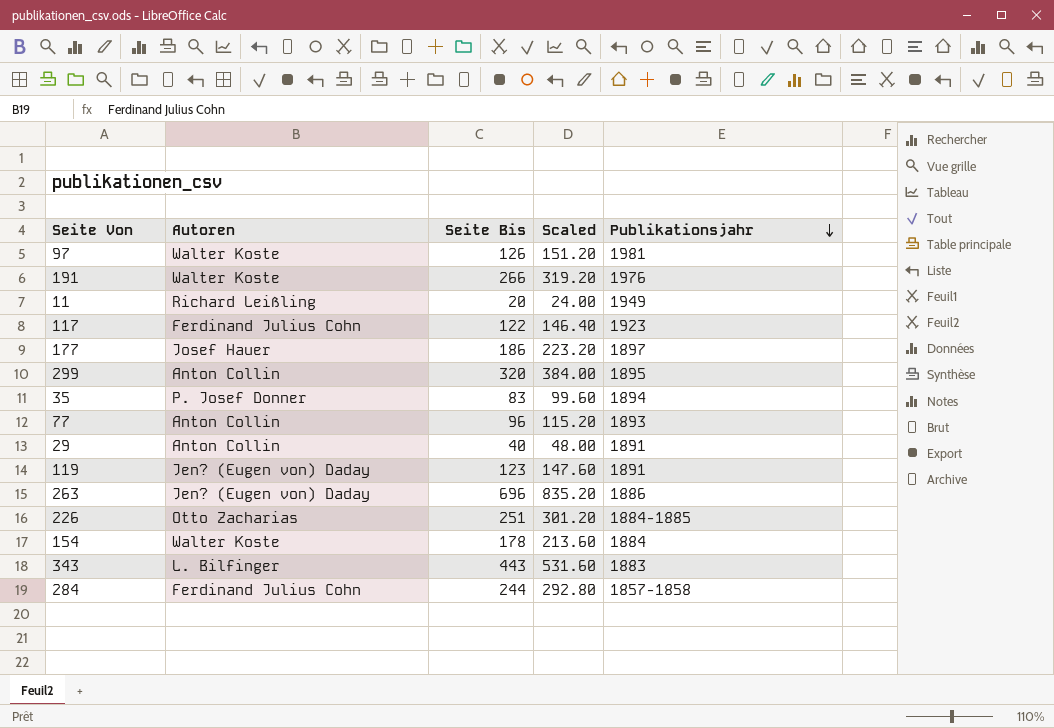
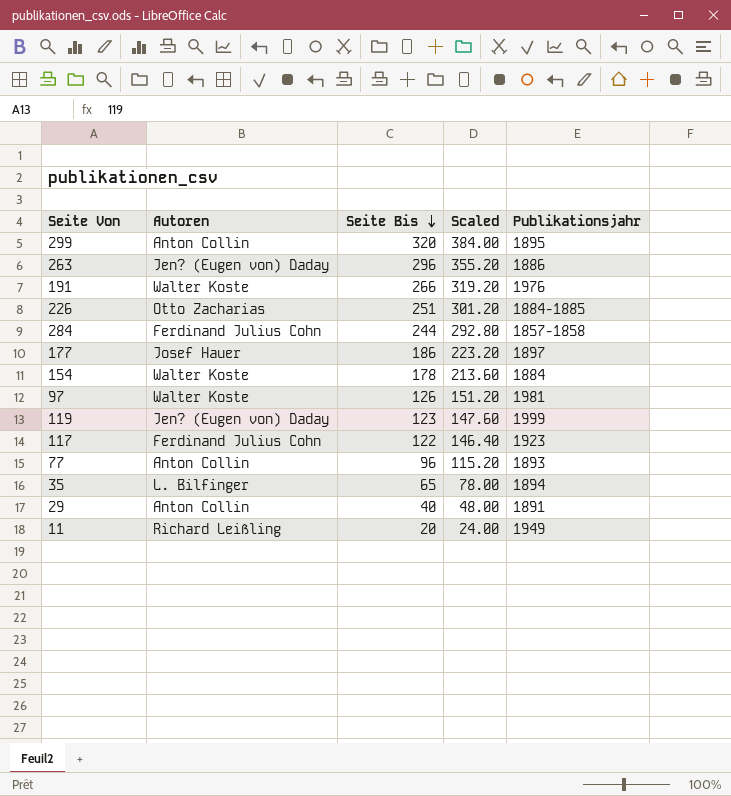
row order: Publikationsjahr descending -> Seite Bis descending
row 343: L. Bilfinger | 443 | 531.60 | 1883 -> none
263 | Seite Bis: 696 -> 296
263 | Scaled: 835.20 -> 355.20
119 | Publikationsjahr: 1891 -> 1999
35 | Autoren: P. Josef Donner -> L. Bilfinger
35 | Seite Bis: 83 -> 65
35 | Scaled: 99.60 -> 78.00

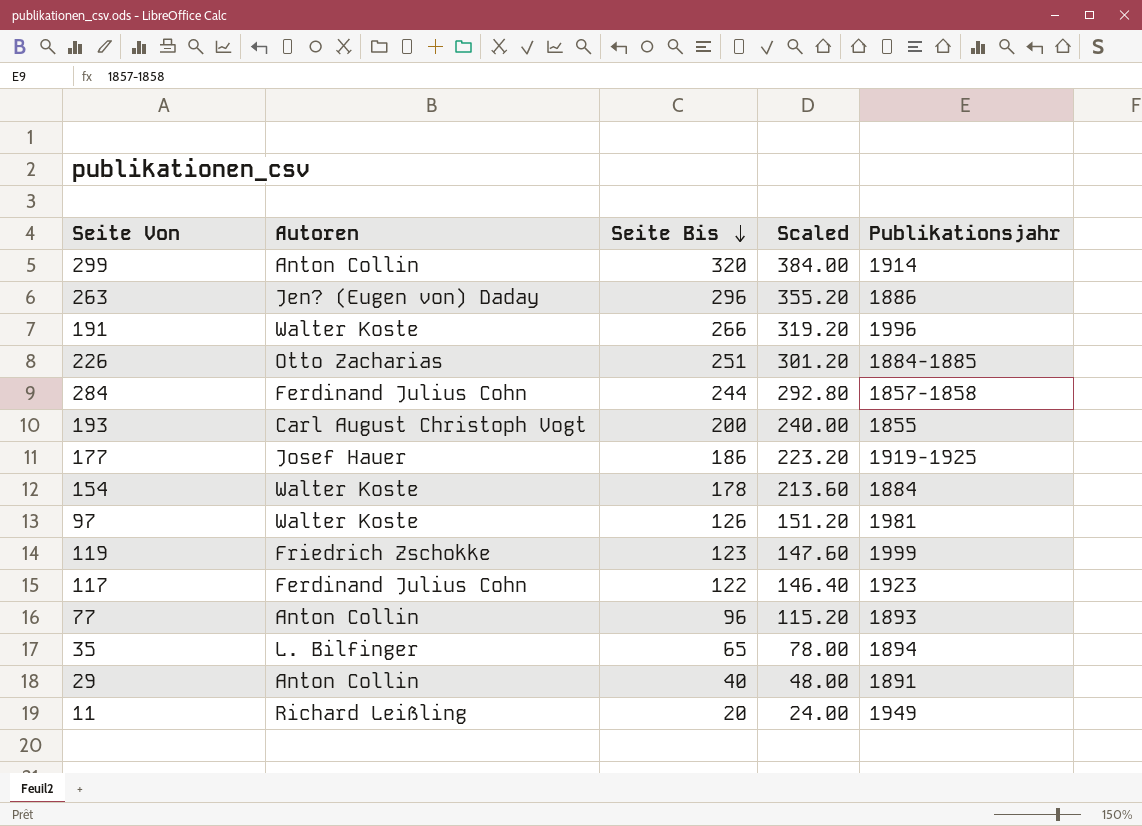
299 | Publikationsjahr: 1895 -> 1914
191 | Publikationsjahr: 1976 -> 1996
row 193: none -> Carl August Christoph Vogt | 200 | 240.00 | 1855
177 | Publikationsjahr: 1897 -> 1919-1925
119 | Autoren: Jen? (Eugen von) Daday -> Friedrich Zschokke

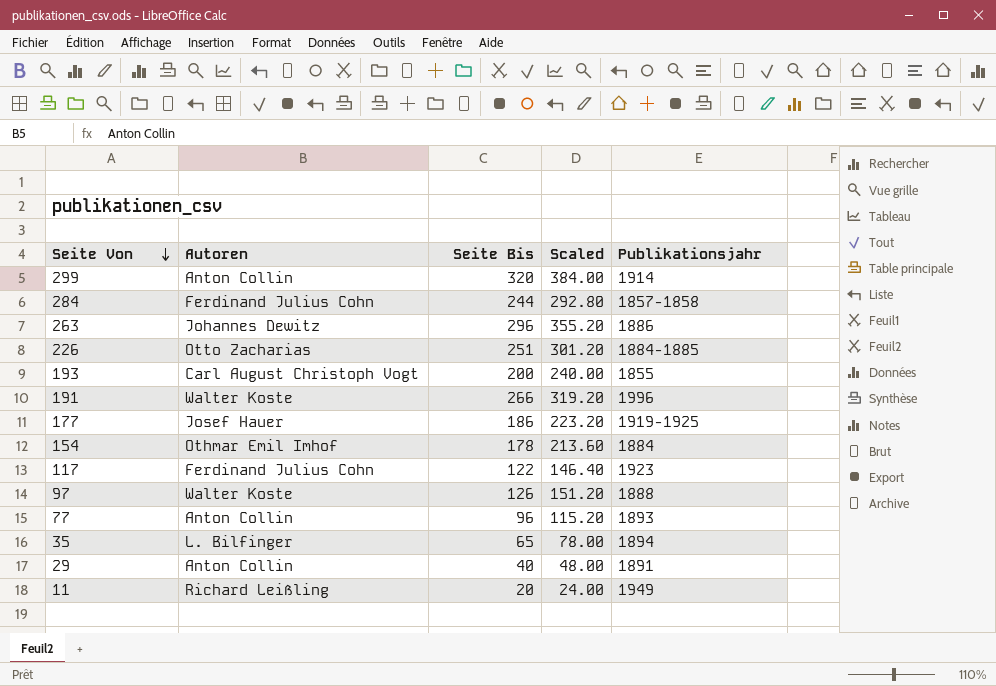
row order: Seite Bis descending -> Seite Von descending
row 119: Friedrich Zschokke | 123 | 147.60 | 1999 -> none
263 | Autoren: Jen? (Eugen von) Daday -> Johannes Dewitz
154 | Autoren: Walter Koste -> Othmar Emil Imhof
97 | Publikationsjahr: 1981 -> 1888

